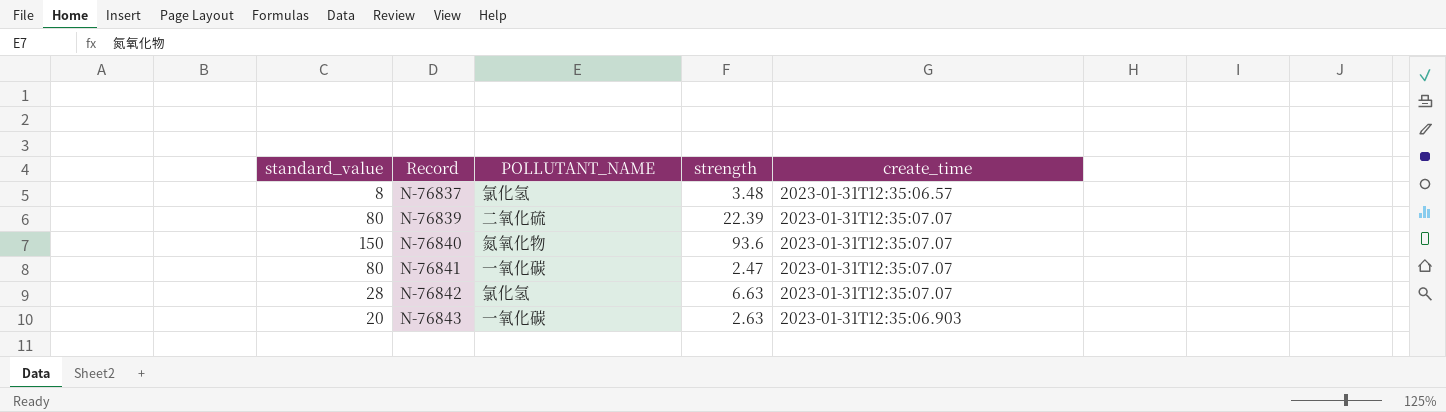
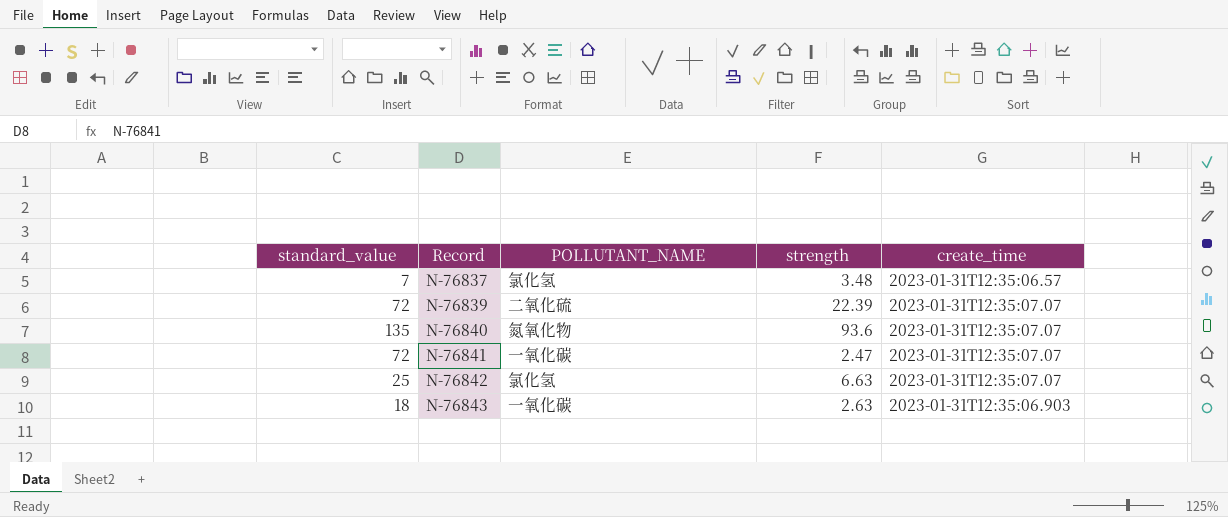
N-76837 | standard_value: 8 -> 7
N-76839 | standard_value: 80 -> 72
N-76840 | standard_value: 150 -> 135
N-76841 | standard_value: 80 -> 72
N-76842 | standard_value: 28 -> 25
N-76843 | standard_value: 20 -> 18

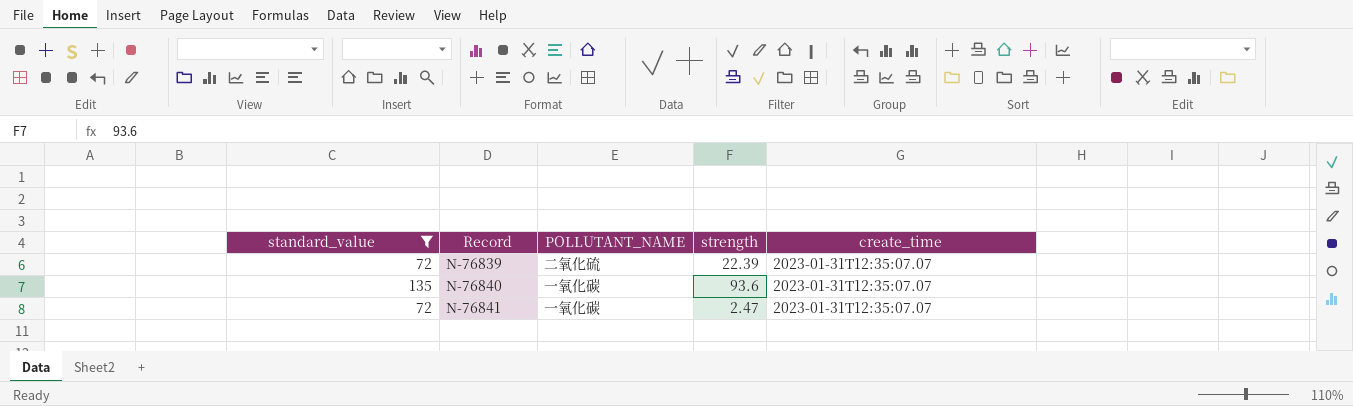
filter: none -> standard_value >= 72
N-76840 | POLLUTANT_NAME: 氮氧化物 -> 一氧化碳

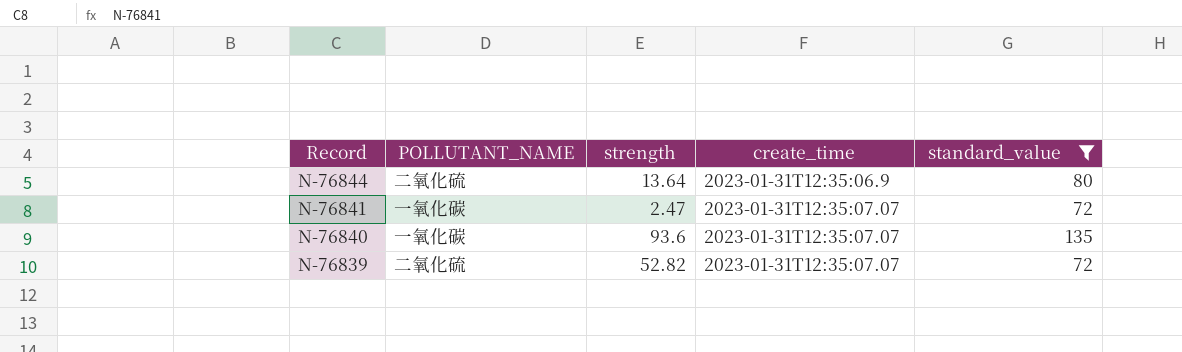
row order: Record ascending -> Record descending
column standard_value | position: 1 -> 5
row N-76844: none -> 二氧化硫 | 13.64 | 2023-01-31T12:35:06.9 | 80
N-76839 | strength: 22.39 -> 52.82

